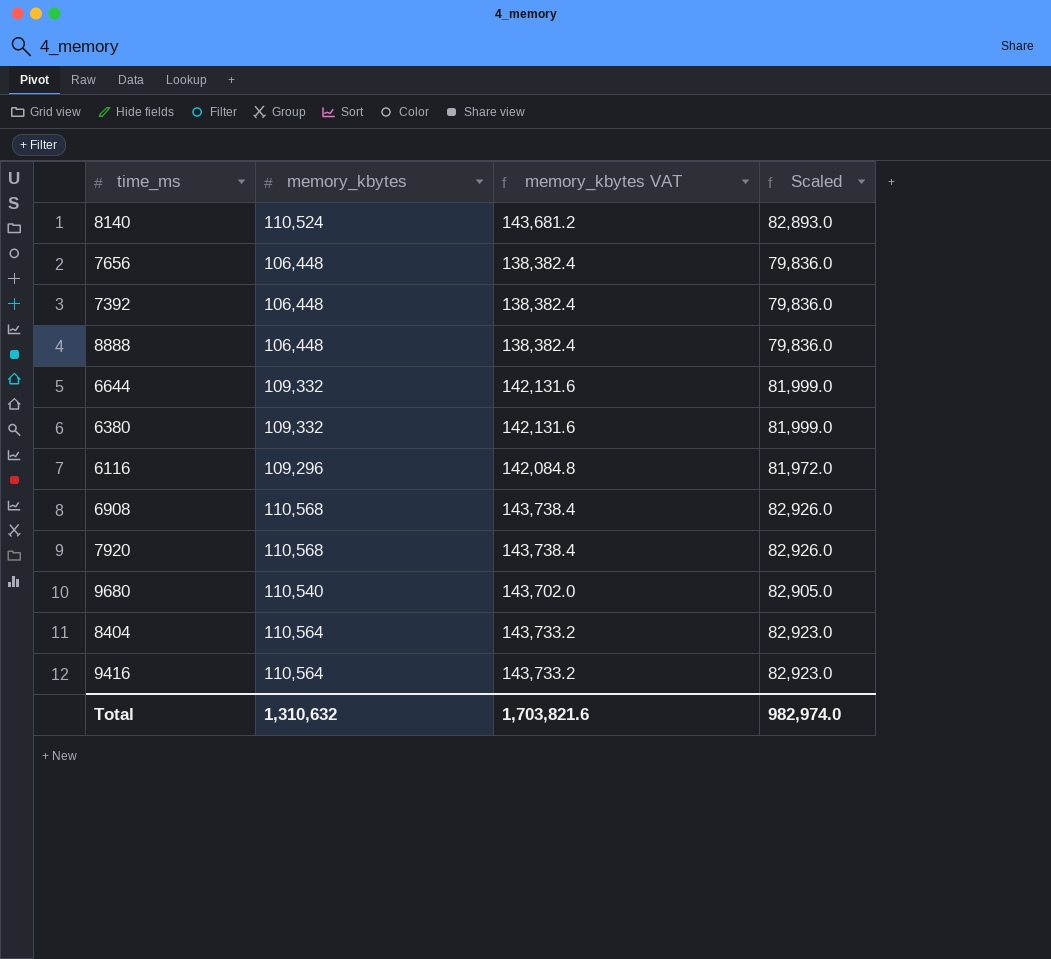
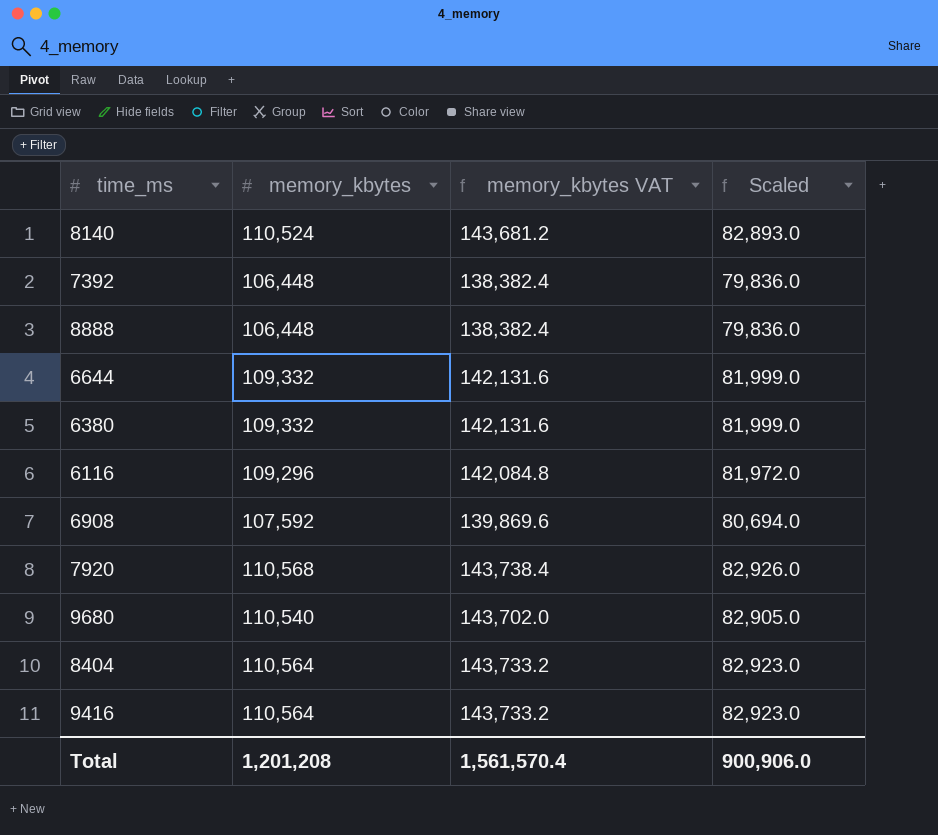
row 7656: 106,448 | 138,382.4 | 79,836.0 -> none
6908 | memory_kbytes: 110,568 -> 107,592
6908 | memory_kbytes VAT: 143,738.4 -> 139,869.6
6908 | Scaled: 82,926.0 -> 80,694.0
Total | memory_kbytes: 1,310,632 -> 1,201,208
Total | memory_kbytes VAT: 1,703,821.6 -> 1,561,570.4
Total | Scaled: 982,974.0 -> 900,906.0

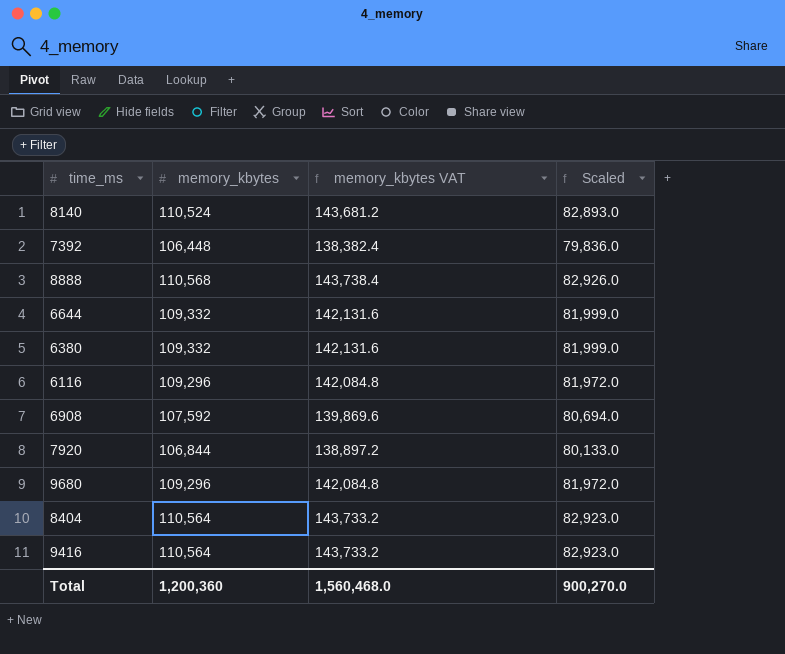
8888 | memory_kbytes: 106,448 -> 110,568
8888 | memory_kbytes VAT: 138,382.4 -> 143,738.4
8888 | Scaled: 79,836.0 -> 82,926.0
7920 | memory_kbytes: 110,568 -> 106,844
7920 | memory_kbytes VAT: 143,738.4 -> 138,897.2
7920 | Scaled: 82,926.0 -> 80,133.0
9680 | memory_kbytes: 110,540 -> 109,296
9680 | memory_kbytes VAT: 143,702.0 -> 142,084.8
9680 | Scaled: 82,905.0 -> 81,972.0
Total | memory_kbytes: 1,201,208 -> 1,200,360
Total | memory_kbytes VAT: 1,561,570.4 -> 1,560,468.0
Total | Scaled: 900,906.0 -> 900,270.0

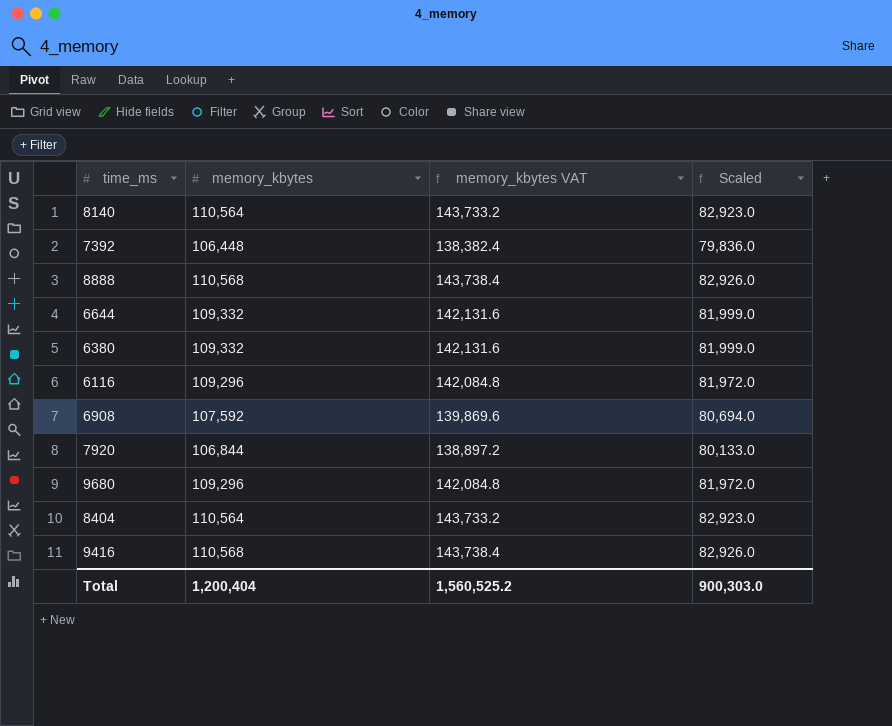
8140 | memory_kbytes: 110,524 -> 110,564
8140 | memory_kbytes VAT: 143,681.2 -> 143,733.2
8140 | Scaled: 82,893.0 -> 82,923.0
9416 | memory_kbytes: 110,564 -> 110,568
9416 | memory_kbytes VAT: 143,733.2 -> 143,738.4
9416 | Scaled: 82,923.0 -> 82,926.0
Total | memory_kbytes: 1,200,360 -> 1,200,404
Total | memory_kbytes VAT: 1,560,468.0 -> 1,560,525.2
Total | Scaled: 900,270.0 -> 900,303.0

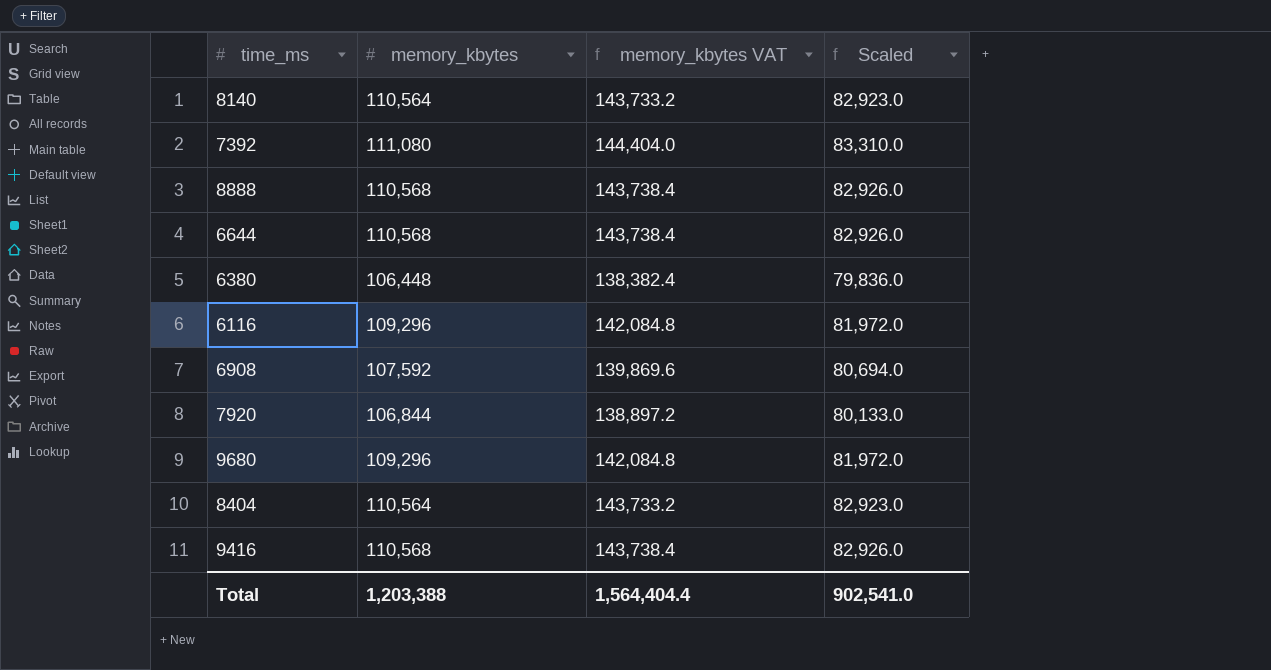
7392 | memory_kbytes: 106,448 -> 111,080
7392 | memory_kbytes VAT: 138,382.4 -> 144,404.0
7392 | Scaled: 79,836.0 -> 83,310.0
6644 | memory_kbytes: 109,332 -> 110,568
6644 | memory_kbytes VAT: 142,131.6 -> 143,738.4
6644 | Scaled: 81,999.0 -> 82,926.0
6380 | memory_kbytes: 109,332 -> 106,448
6380 | memory_kbytes VAT: 142,131.6 -> 138,382.4
6380 | Scaled: 81,999.0 -> 79,836.0
Total | memory_kbytes: 1,200,404 -> 1,203,388
Total | memory_kbytes VAT: 1,560,525.2 -> 1,564,404.4
Total | Scaled: 900,303.0 -> 902,541.0

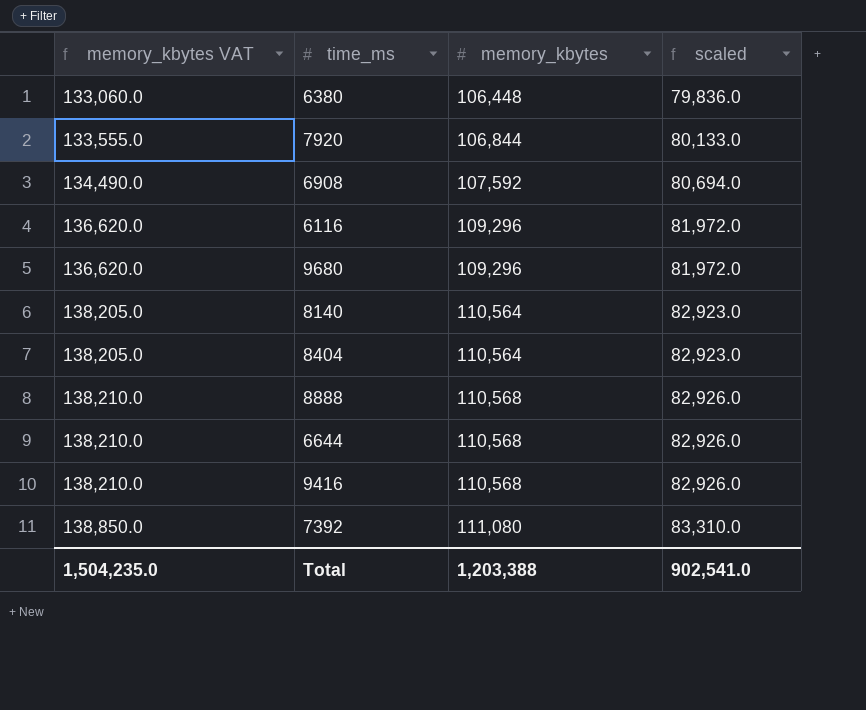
row order: none -> memory_kbytes VAT ascending
column memory_kbytes VAT | formula: [memory_kbytes] * 1.3 -> [memory_kbytes] * 1.25
column memory_kbytes VAT | position: 3 -> 1
column name: Scaled -> scaled
Total | memory_kbytes VAT: 1,564,404.4 -> 1,504,235.0

